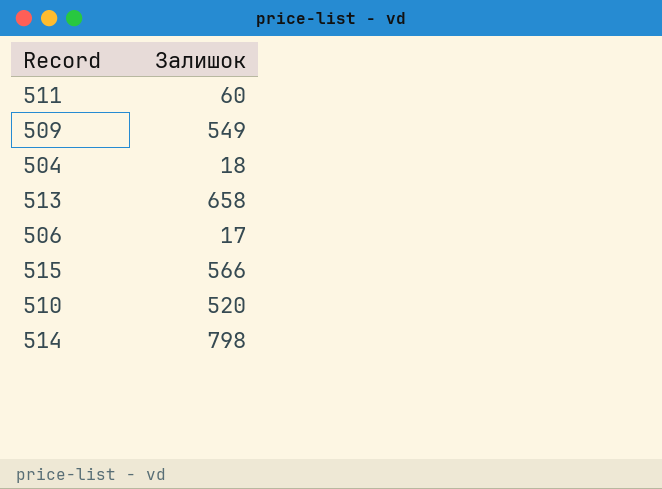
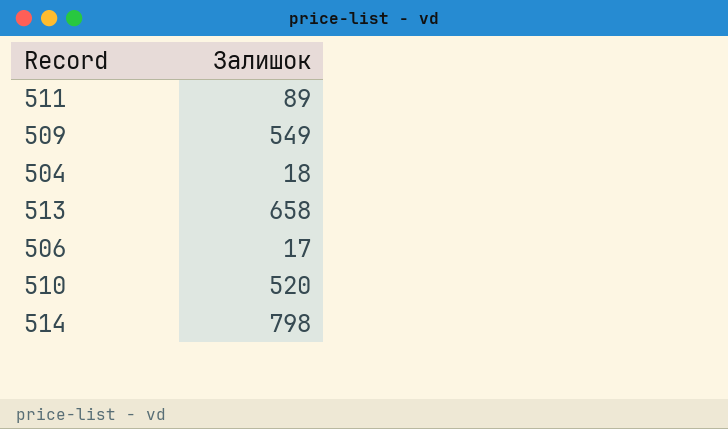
row 515: 566 -> none
511 | Залишок: 60 -> 89

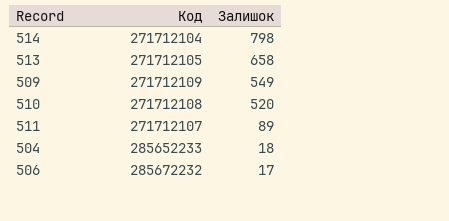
row order: none -> Залишок descending
column Код | position: none -> 2

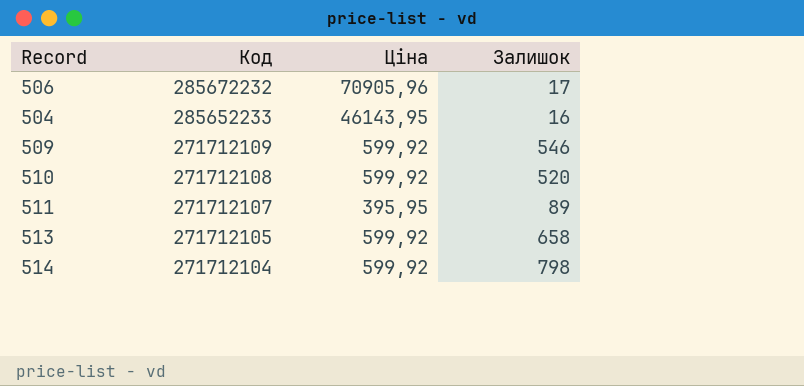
row order: Залишок descending -> Код descending
column Ціна | position: none -> 3
504 | Залишок: 18 -> 16
509 | Залишок: 549 -> 546

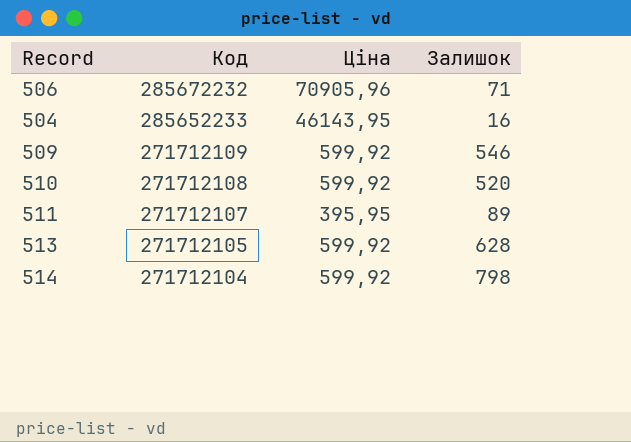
506 | Залишок: 17 -> 71
513 | Залишок: 658 -> 628

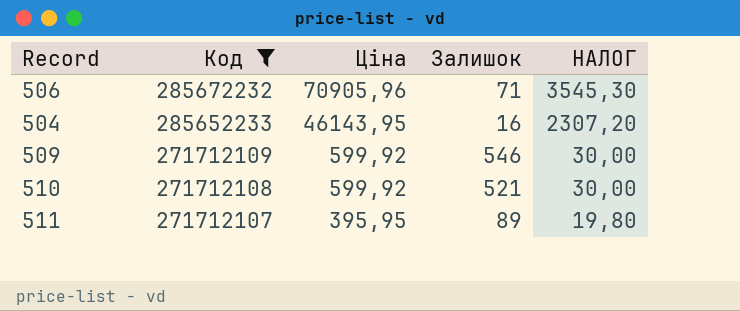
filter: none -> Код >= 271712107
column НАЛОГ | formula: none -> [Ціна] * 0,05
510 | Залишок: 520 -> 521

